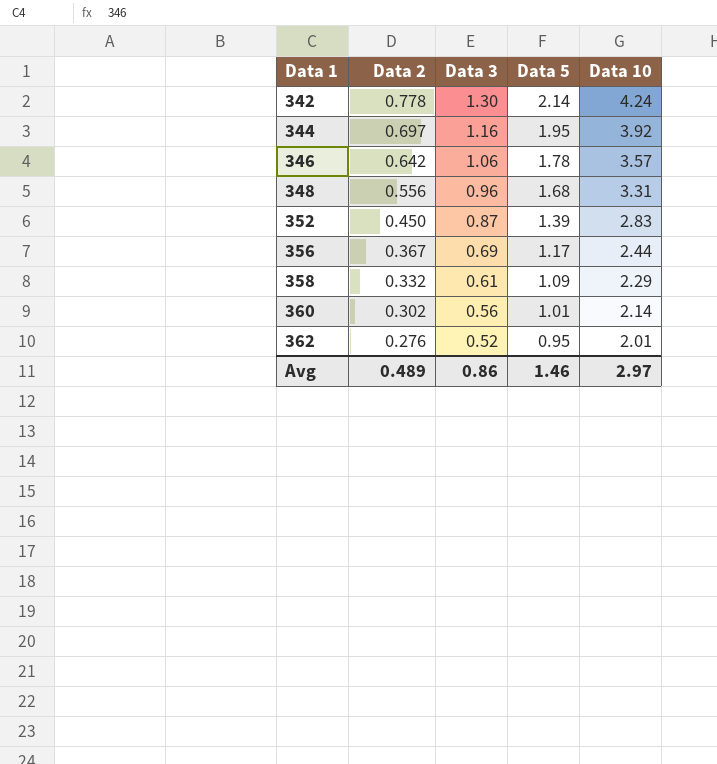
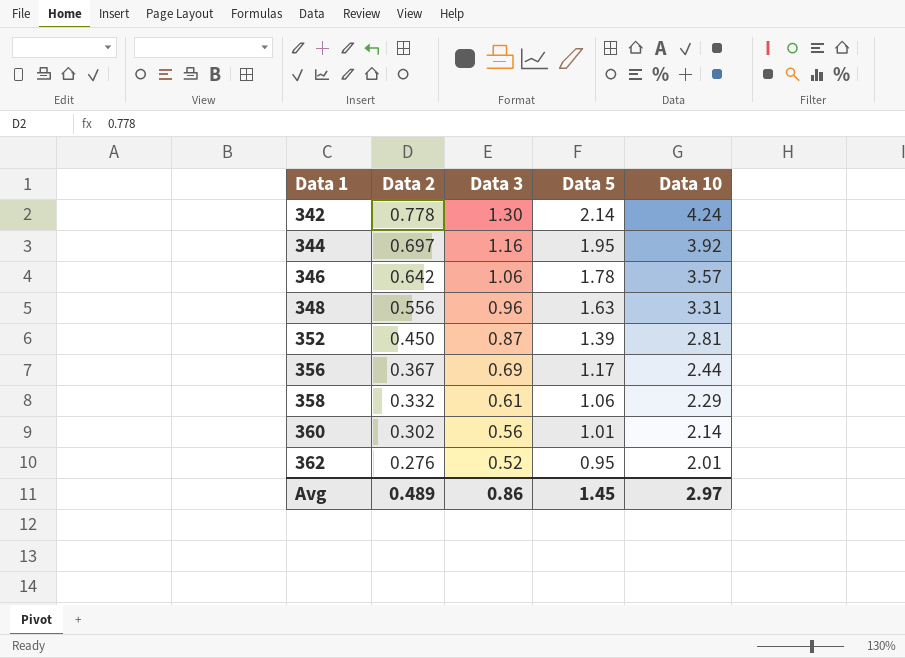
348 | Data 5: 1.68 -> 1.63
352 | Data 10: 2.83 -> 2.81
358 | Data 5: 1.09 -> 1.06
Avg | Data 5: 1.46 -> 1.45

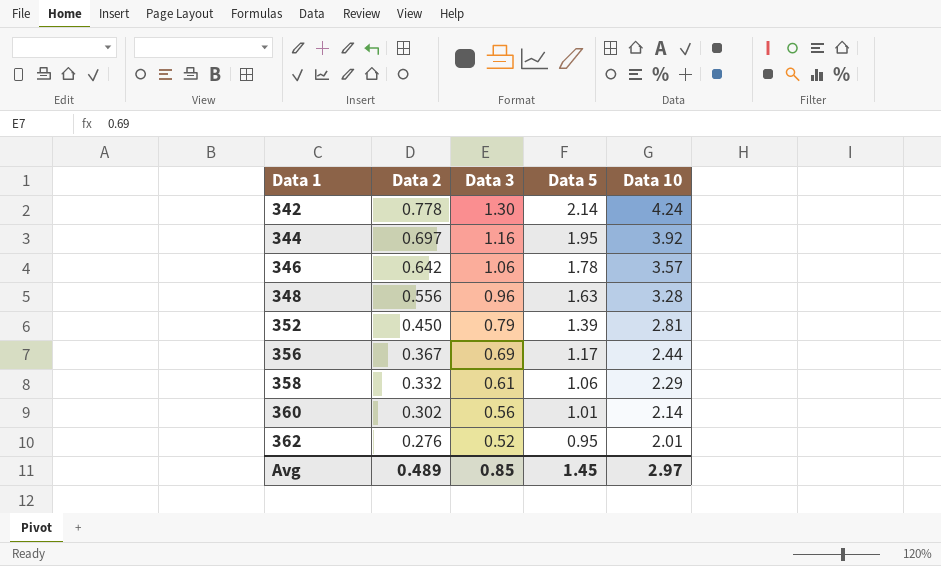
348 | Data 10: 3.31 -> 3.28
352 | Data 3: 0.87 -> 0.79
Avg | Data 3: 0.86 -> 0.85

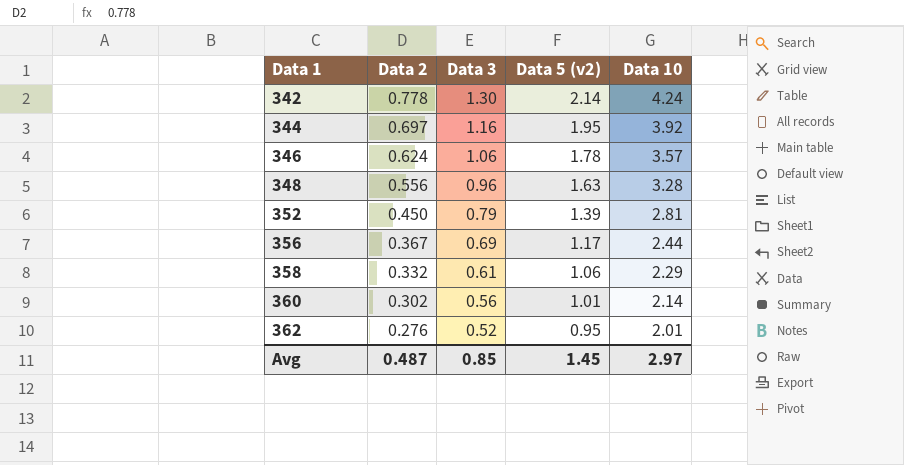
column name: Data 5 -> Data 5 (v2)
346 | Data 2: 0.642 -> 0.624
Avg | Data 2: 0.489 -> 0.487

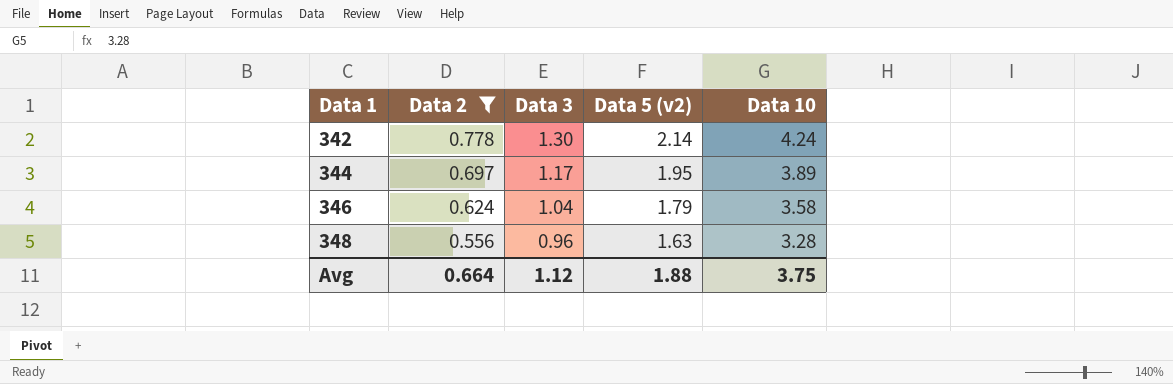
filter: none -> Data 2 >= 0.556
344 | Data 3: 1.16 -> 1.17
344 | Data 10: 3.92 -> 3.89
346 | Data 3: 1.06 -> 1.04
346 | Data 5 (v2): 1.78 -> 1.79
346 | Data 10: 3.57 -> 3.58
Avg | Data 2: 0.487 -> 0.664
Avg | Data 3: 0.85 -> 1.12
Avg | Data 5 (v2): 1.45 -> 1.88
Avg | Data 10: 2.97 -> 3.75

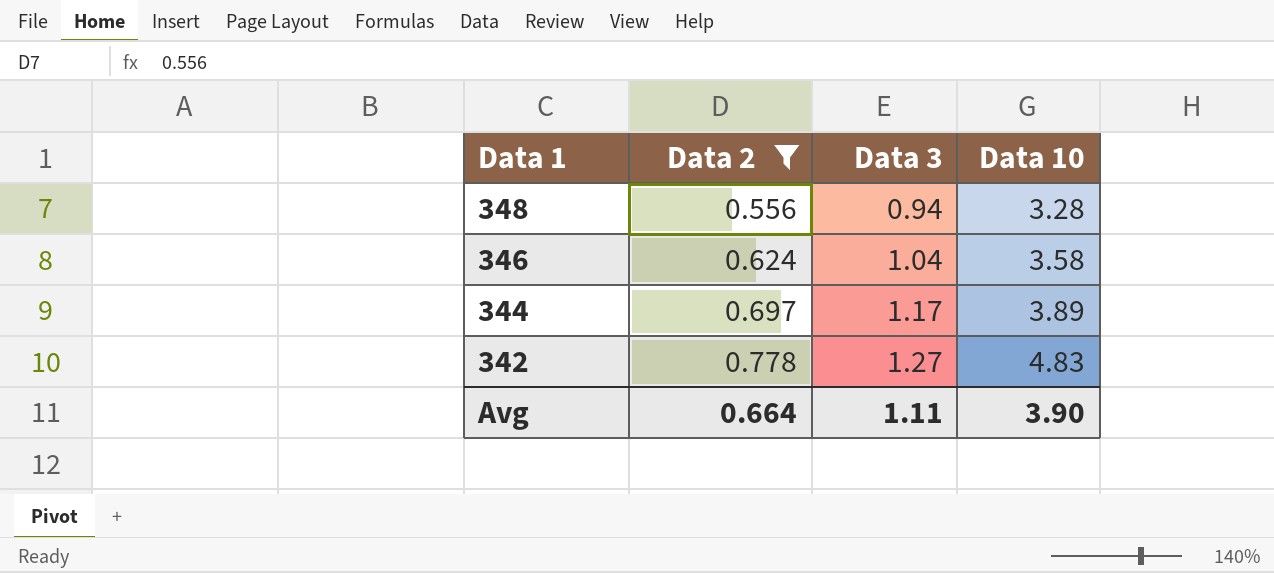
row order: Data 1 ascending -> Data 1 descending
column Data 5 (v2) | position: 4 -> none
348 | Data 3: 0.96 -> 0.94
342 | Data 3: 1.30 -> 1.27
342 | Data 10: 4.24 -> 4.83
Avg | Data 3: 1.12 -> 1.11
Avg | Data 10: 3.75 -> 3.90

